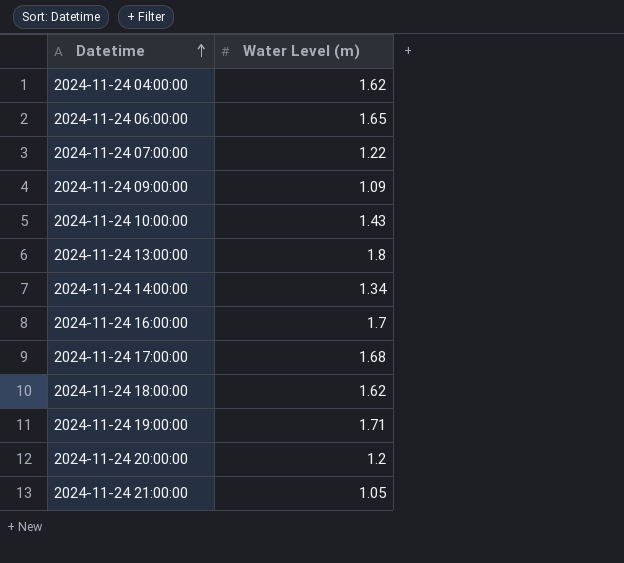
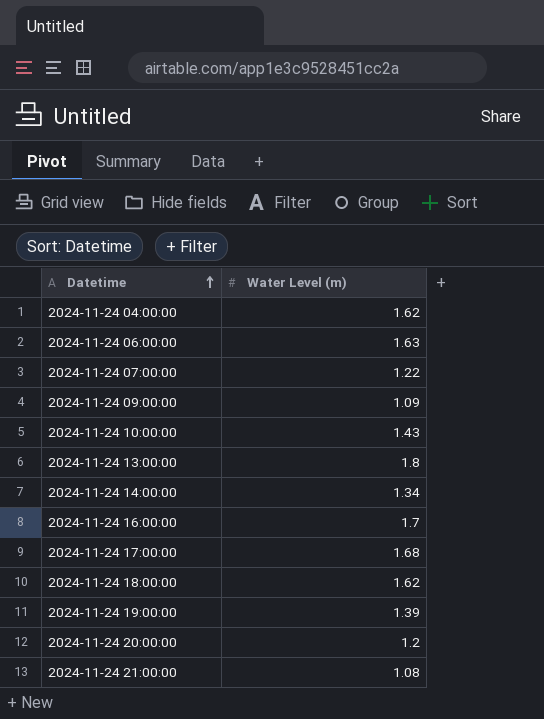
2024-11-24 06:00:00 | Water Level (m): 1.65 -> 1.63
2024-11-24 19:00:00 | Water Level (m): 1.71 -> 1.39
2024-11-24 21:00:00 | Water Level (m): 1.05 -> 1.08

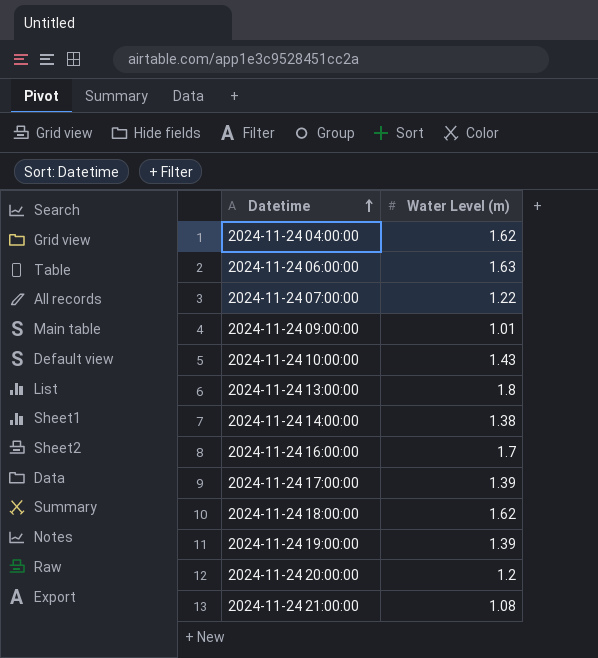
2024-11-24 09:00:00 | Water Level (m): 1.09 -> 1.01
2024-11-24 14:00:00 | Water Level (m): 1.34 -> 1.38
2024-11-24 17:00:00 | Water Level (m): 1.68 -> 1.39

